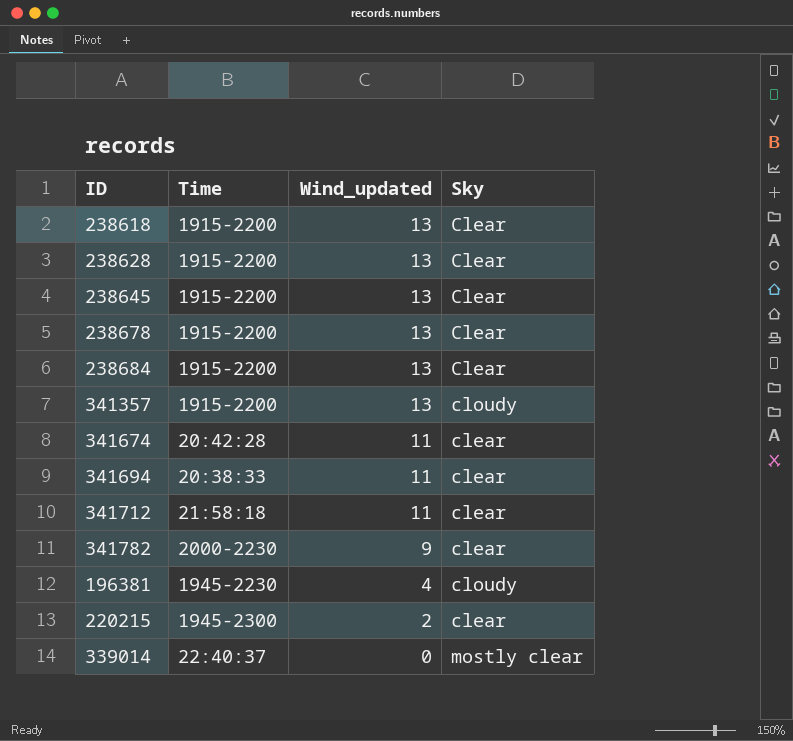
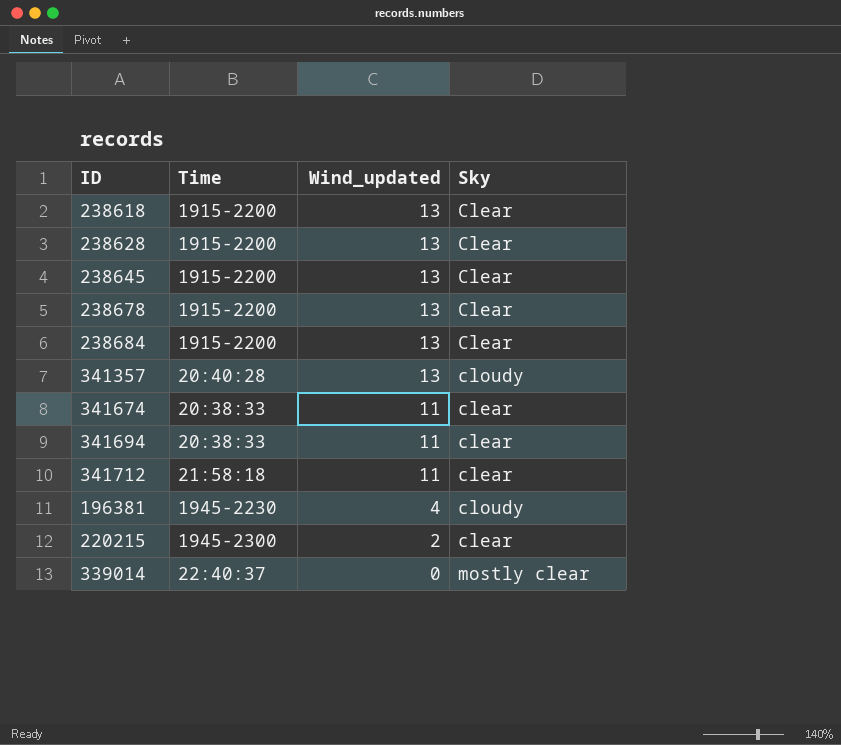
row 341782: 2000-2230 | 9 | clear -> none
341357 | Time: 1915-2200 -> 20:40:28
341674 | Time: 20:42:28 -> 20:38:33

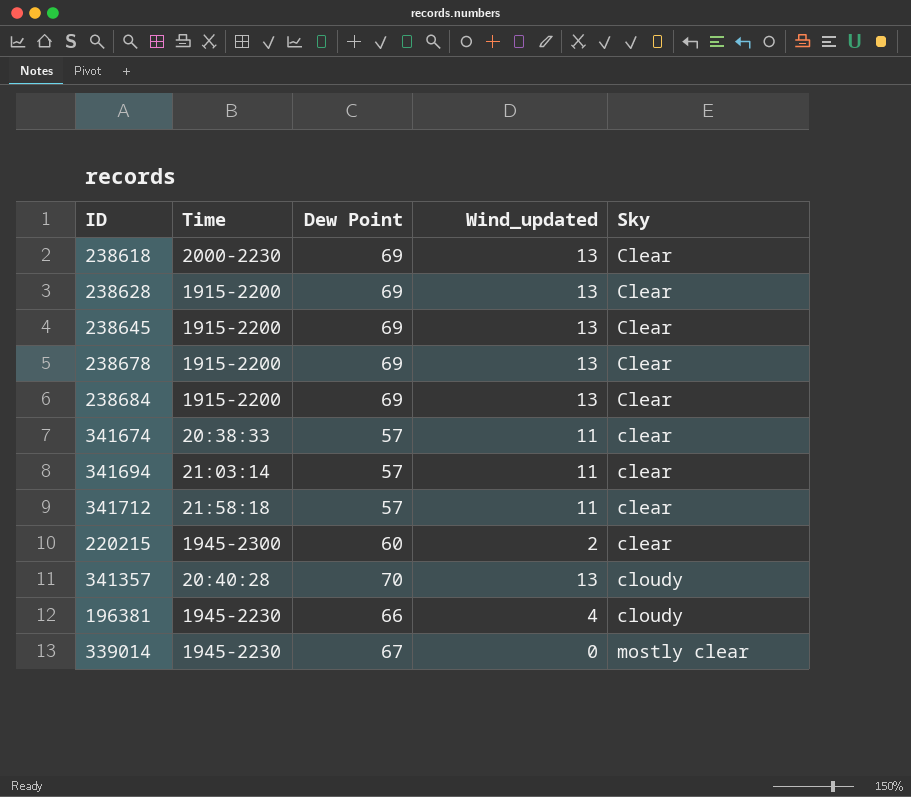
row order: Wind_updated descending -> Sky ascending
column Dew Point | position: none -> 3
238618 | Time: 1915-2200 -> 2000-2230
341694 | Time: 20:38:33 -> 21:03:14
339014 | Time: 22:40:37 -> 1945-2230

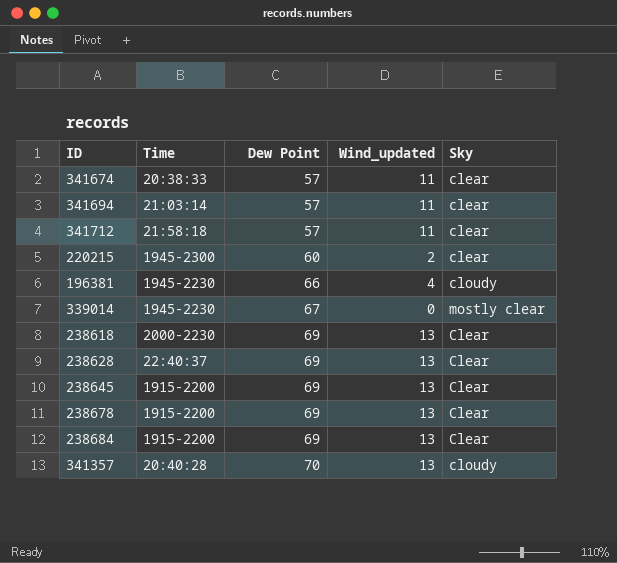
row order: Sky ascending -> Dew Point ascending
238628 | Time: 1915-2200 -> 22:40:37

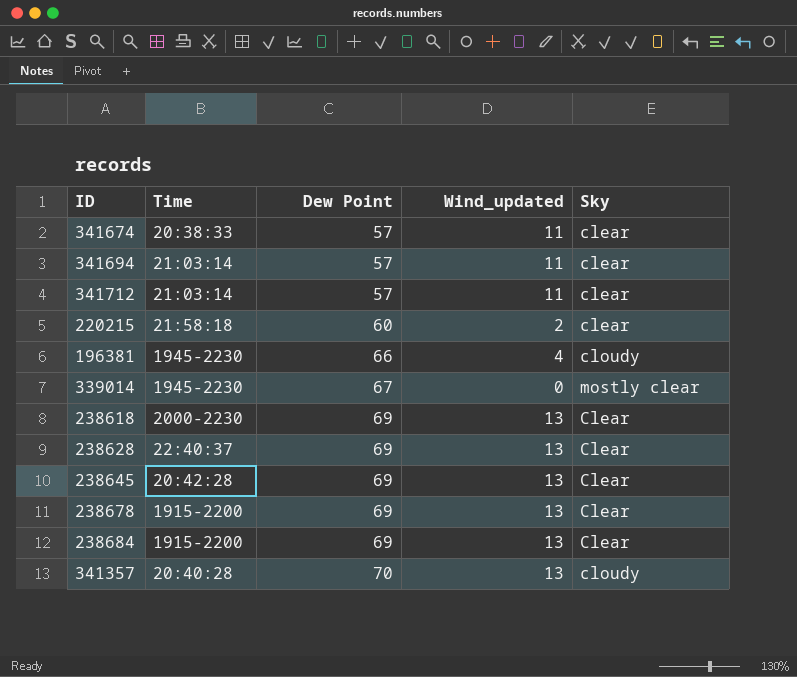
341712 | Time: 21:58:18 -> 21:03:14
220215 | Time: 1945-2300 -> 21:58:18
238645 | Time: 1915-2200 -> 20:42:28

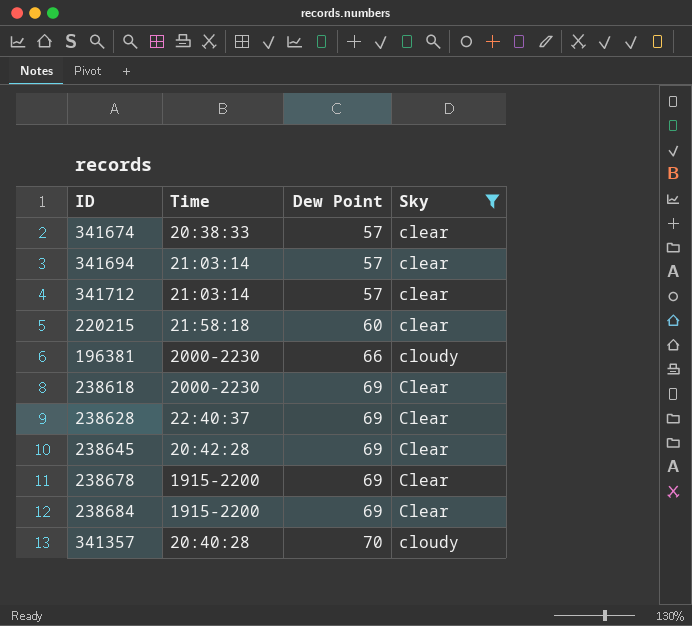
filter: none -> Sky != mostly clear
column Wind_updated | position: 4 -> none
196381 | Time: 1945-2230 -> 2000-2230

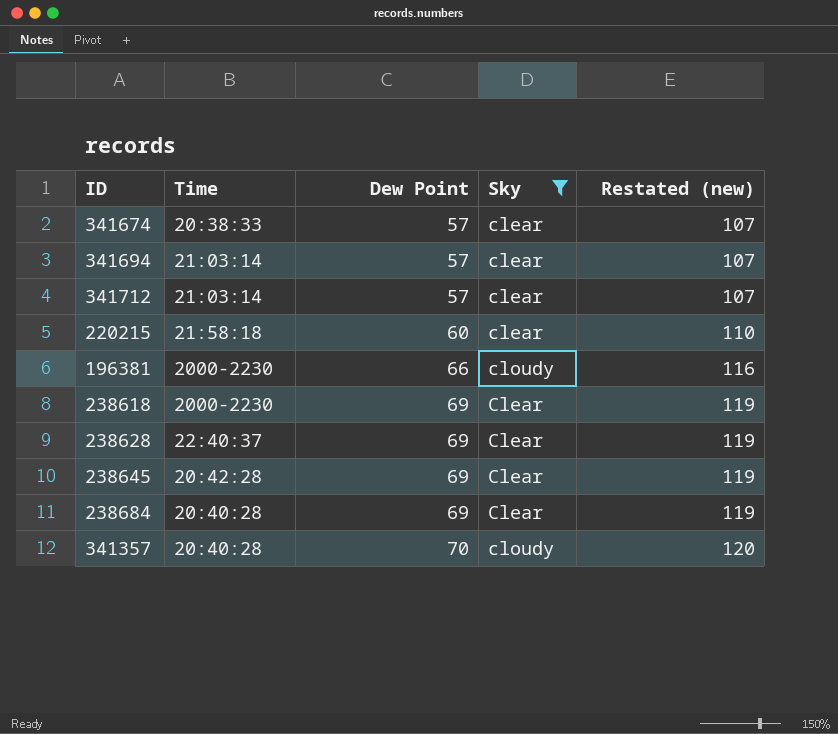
column Restated (new) | formula: none -> [Dew Point] + 50
row 238678: 1915-2200 | 69 | Clear -> none
238684 | Time: 1915-2200 -> 20:40:28

